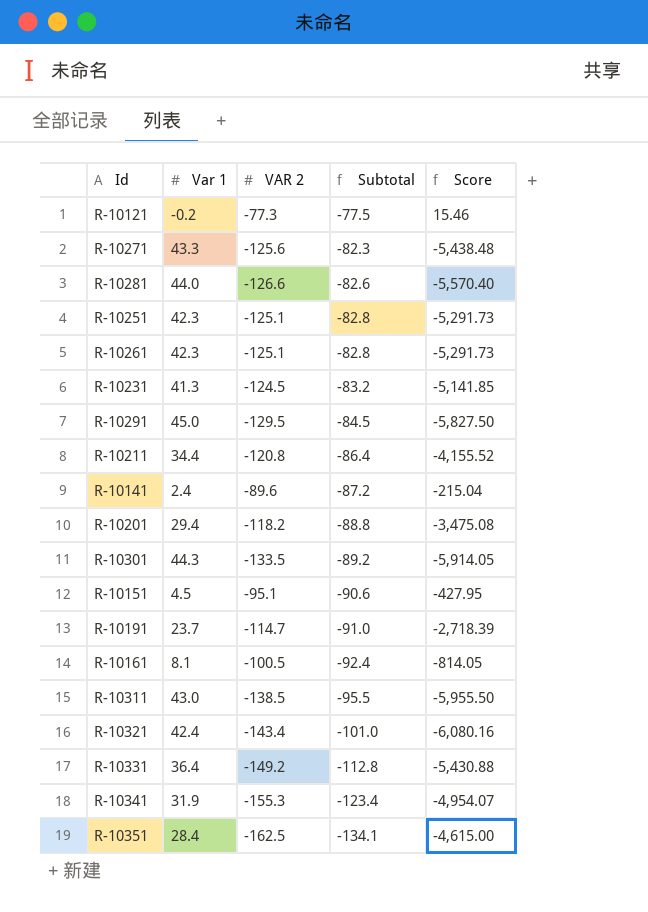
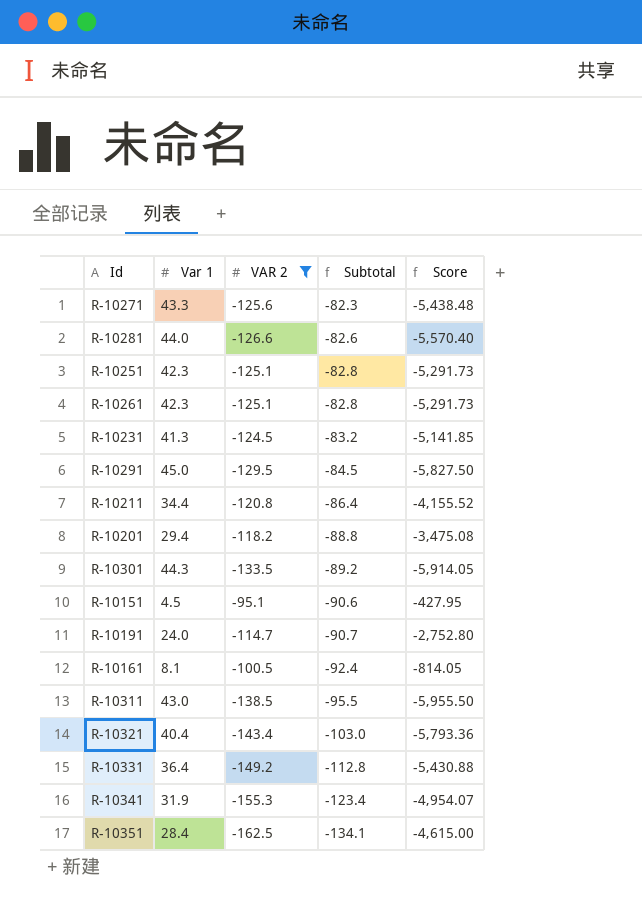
filter: none -> VAR 2 <= -95.1
R-10191 | Var 1: 23.7 -> 24.0
R-10191 | Subtotal: -91.0 -> -90.7
R-10191 | Score: -2,718.39 -> -2,752.80
R-10321 | Var 1: 42.4 -> 40.4
R-10321 | Subtotal: -101.0 -> -103.0
R-10321 | Score: -6,080.16 -> -5,793.36

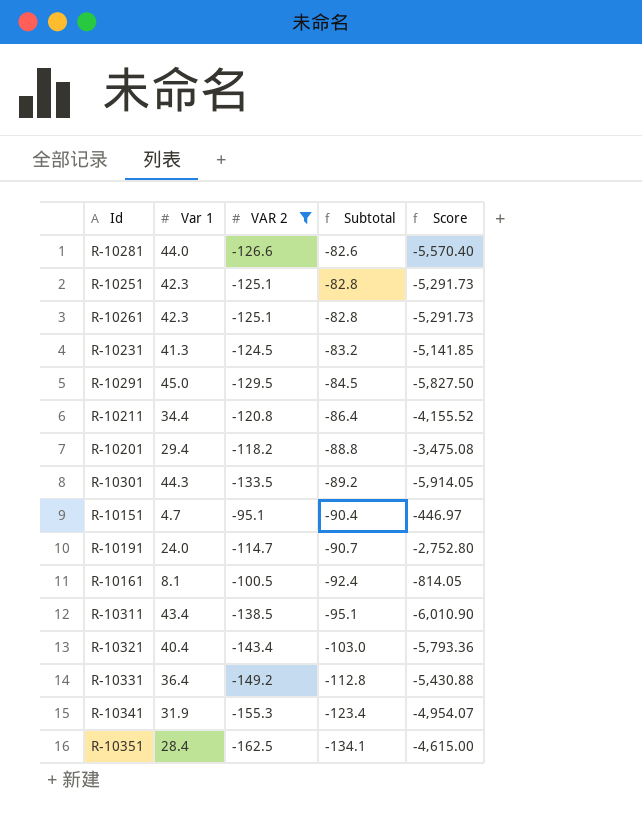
row R-10271: 43.3 | -125.6 | -82.3 | -5,438.48 -> none
R-10151 | Var 1: 4.5 -> 4.7
R-10151 | Subtotal: -90.6 -> -90.4
R-10151 | Score: -427.95 -> -446.97
R-10311 | Var 1: 43.0 -> 43.4
R-10311 | Subtotal: -95.5 -> -95.1
R-10311 | Score: -5,955.50 -> -6,010.90

